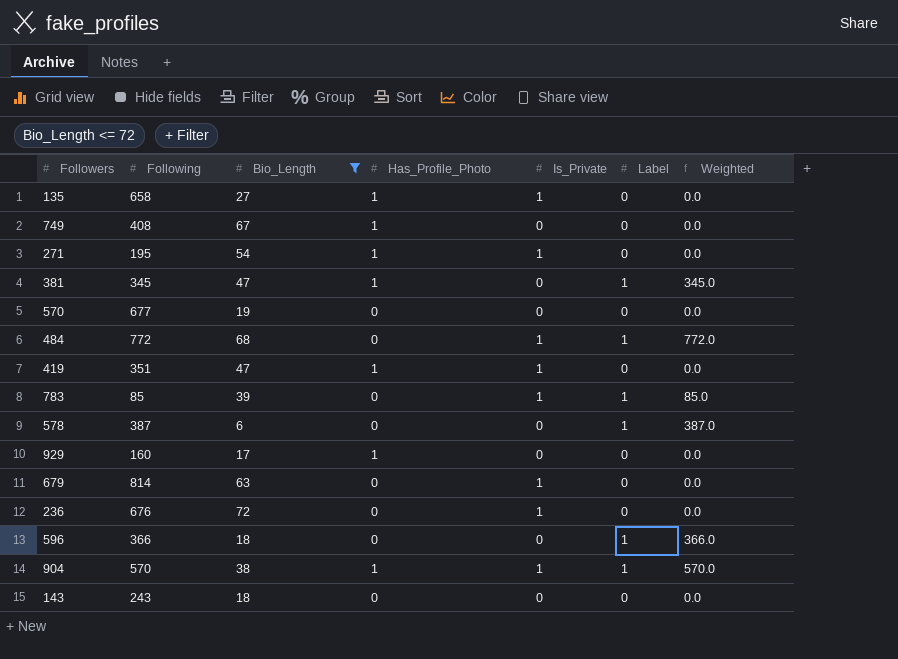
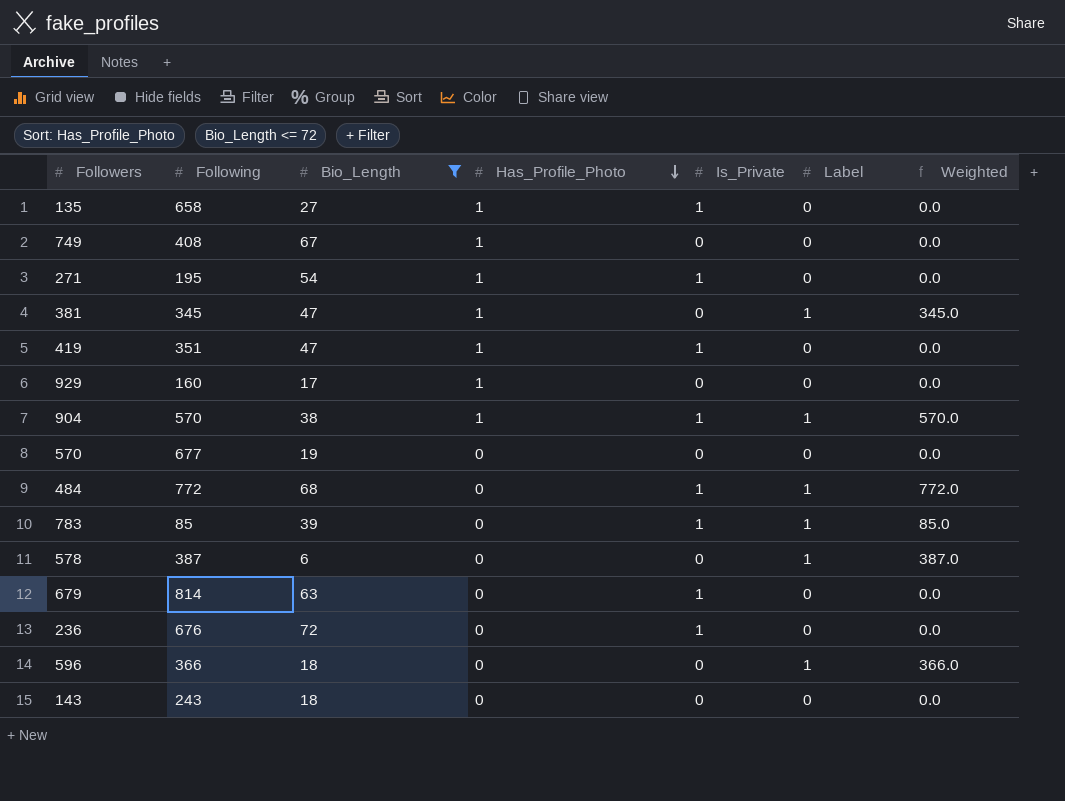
row order: none -> Has_Profile_Photo descending

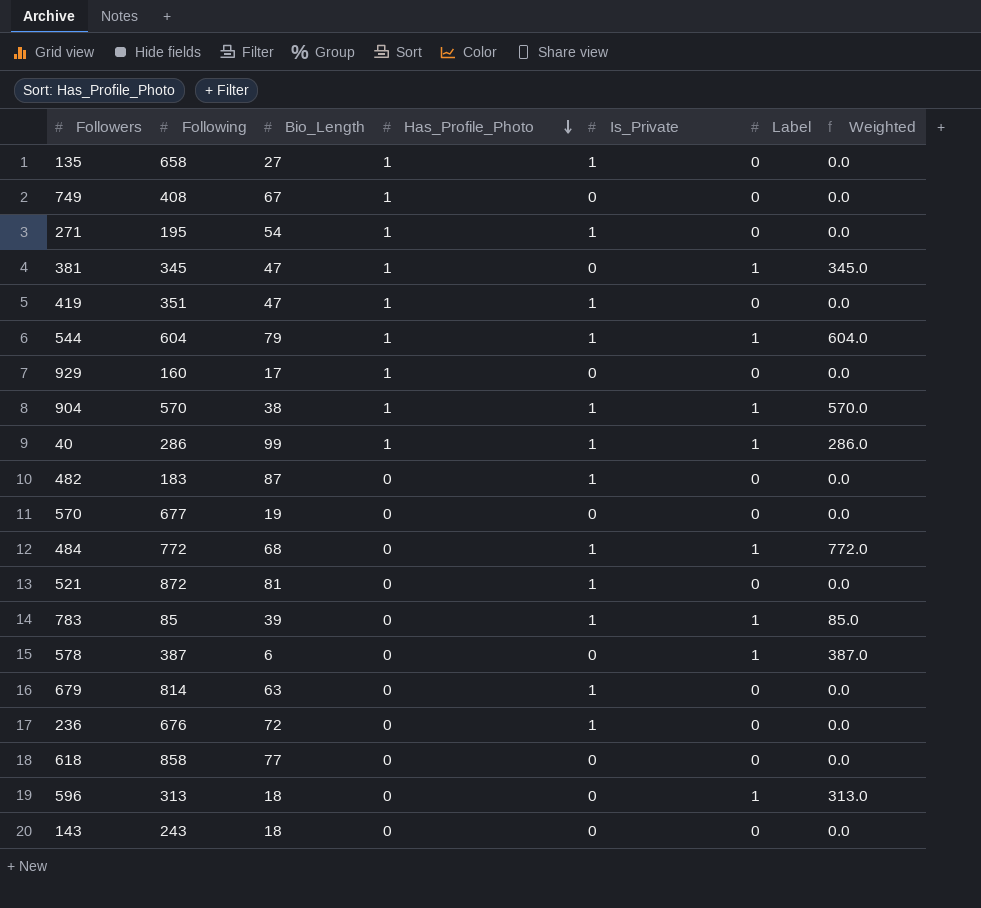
filter: Bio_Length <= 72 -> none
596 | Following: 366 -> 313
596 | Weighted: 366.0 -> 313.0

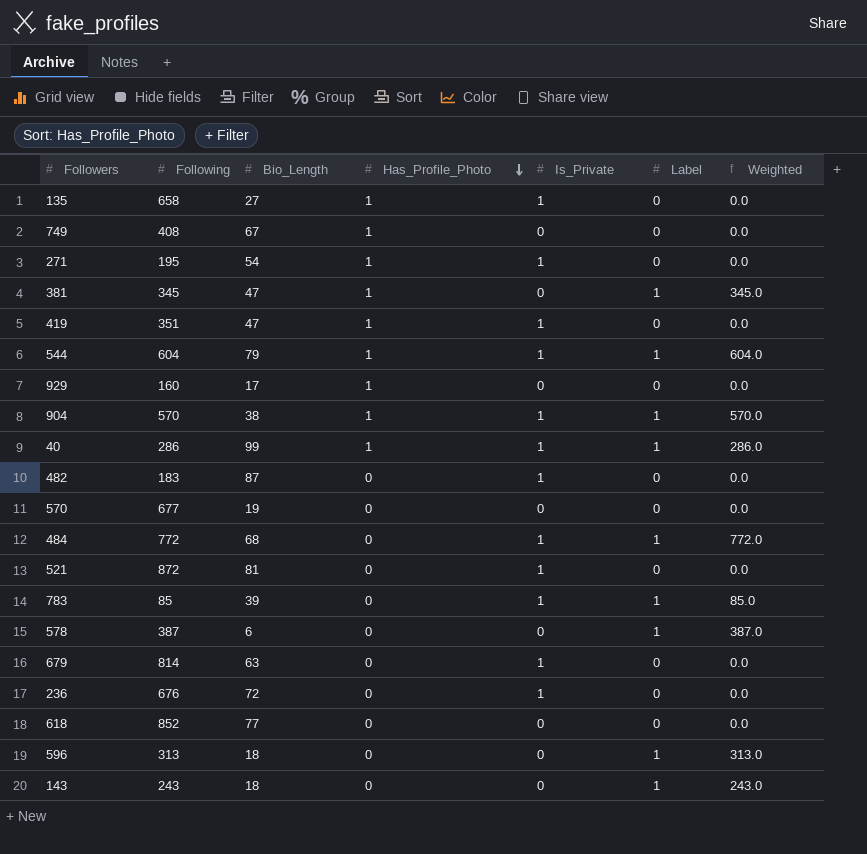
618 | Following: 858 -> 852
143 | Label: 0 -> 1
143 | Weighted: 0.0 -> 243.0

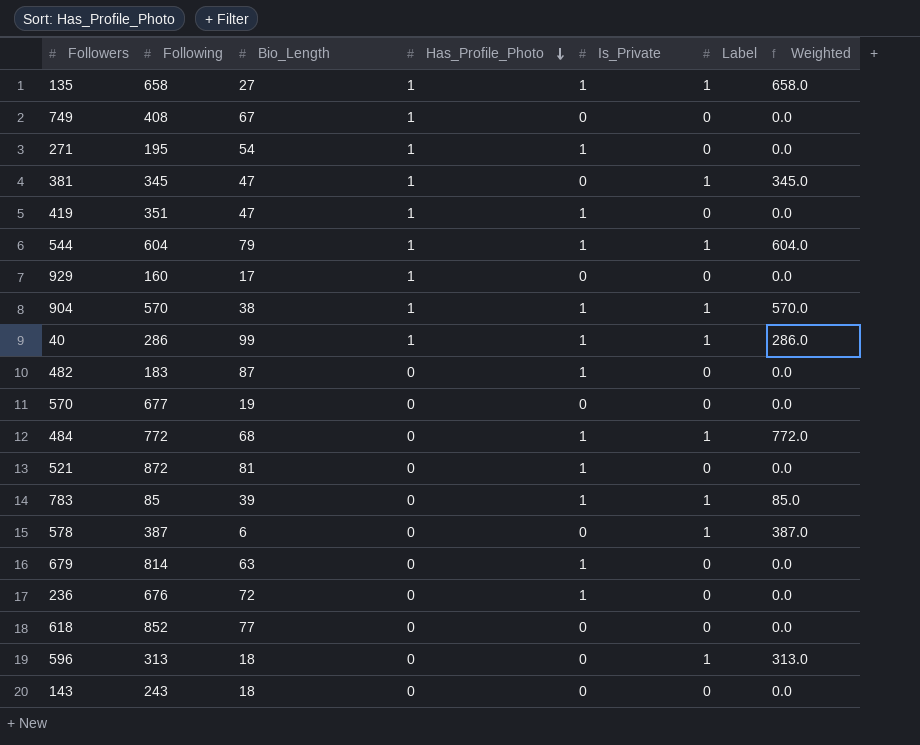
135 | Label: 0 -> 1
135 | Weighted: 0.0 -> 658.0
143 | Label: 1 -> 0
143 | Weighted: 243.0 -> 0.0

